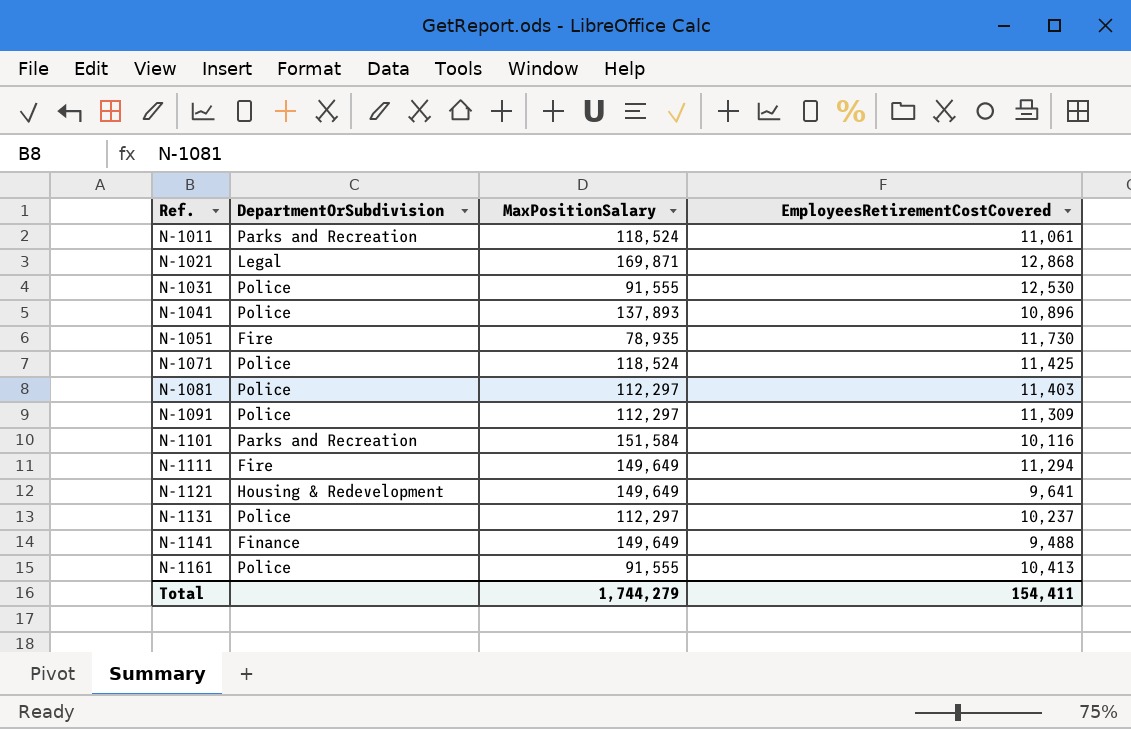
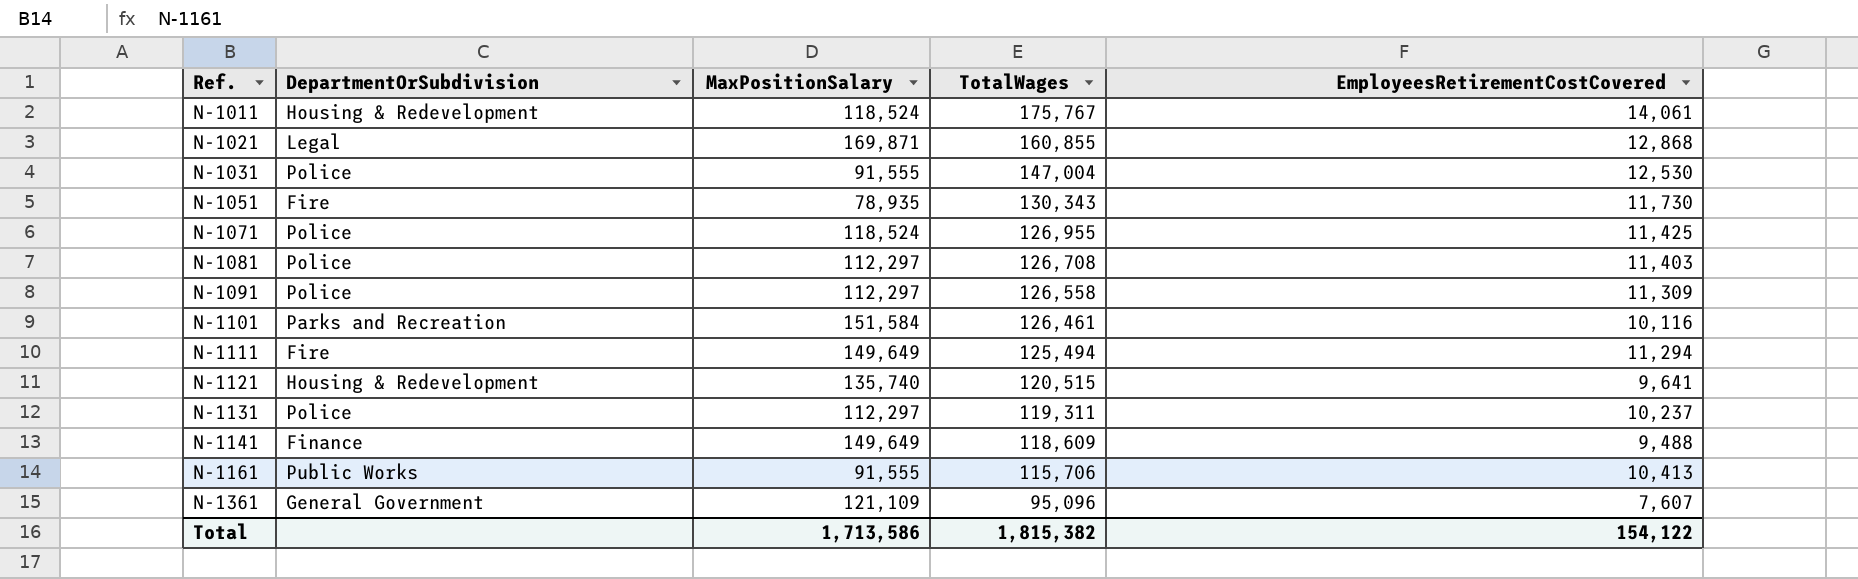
column TotalWages | position: none -> 4
row N-1041: Police | 137,893 | 10,896 -> none
N-1011 | DepartmentOrSubdivision: Parks and Recreation -> Housing & Redevelopment
N-1011 | EmployeesRetirementCostCovered: 11,061 -> 14,061
N-1121 | MaxPositionSalary: 149,649 -> 135,740
N-1161 | DepartmentOrSubdivision: Police -> Public Works
row N-1361: none -> General Government | 121,109 | 95,096 | 7,607
Total | MaxPositionSalary: 1,744,279 -> 1,713,586
Total | EmployeesRetirementCostCovered: 154,411 -> 154,122

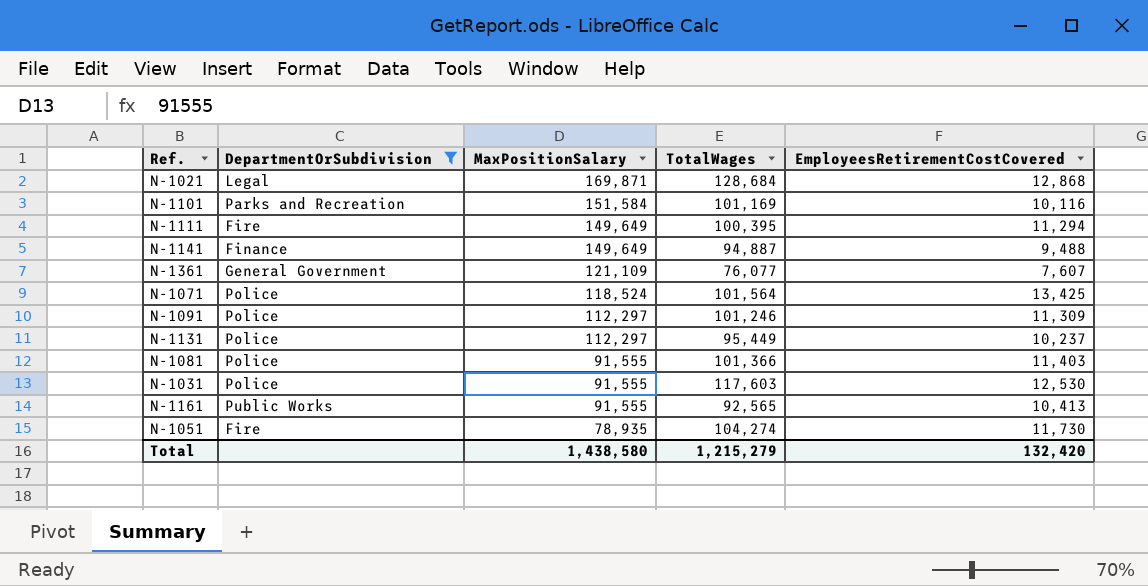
filter: none -> DepartmentOrSubdivision != Housing & Redevelopment
row order: Ref. ascending -> MaxPositionSalary descending
N-1021 | TotalWages: 160,855 -> 128,684
N-1101 | TotalWages: 126,461 -> 101,169
N-1111 | TotalWages: 125,494 -> 100,395
N-1141 | TotalWages: 118,609 -> 94,887
N-1361 | TotalWages: 95,096 -> 76,077
N-1071 | TotalWages: 126,955 -> 101,564
N-1071 | EmployeesRetirementCostCovered: 11,425 -> 13,425
N-1091 | TotalWages: 126,558 -> 101,246
N-1131 | TotalWages: 119,311 -> 95,449
N-1081 | MaxPositionSalary: 112,297 -> 91,555
N-1081 | TotalWages: 126,708 -> 101,366
N-1031 | TotalWages: 147,004 -> 117,603
N-1161 | TotalWages: 115,706 -> 92,565
N-1051 | TotalWages: 130,343 -> 104,274
Total | MaxPositionSalary: 1,713,586 -> 1,438,580
Total | TotalWages: 1,815,382 -> 1,215,279
Total | EmployeesRetirementCostCovered: 154,122 -> 132,420

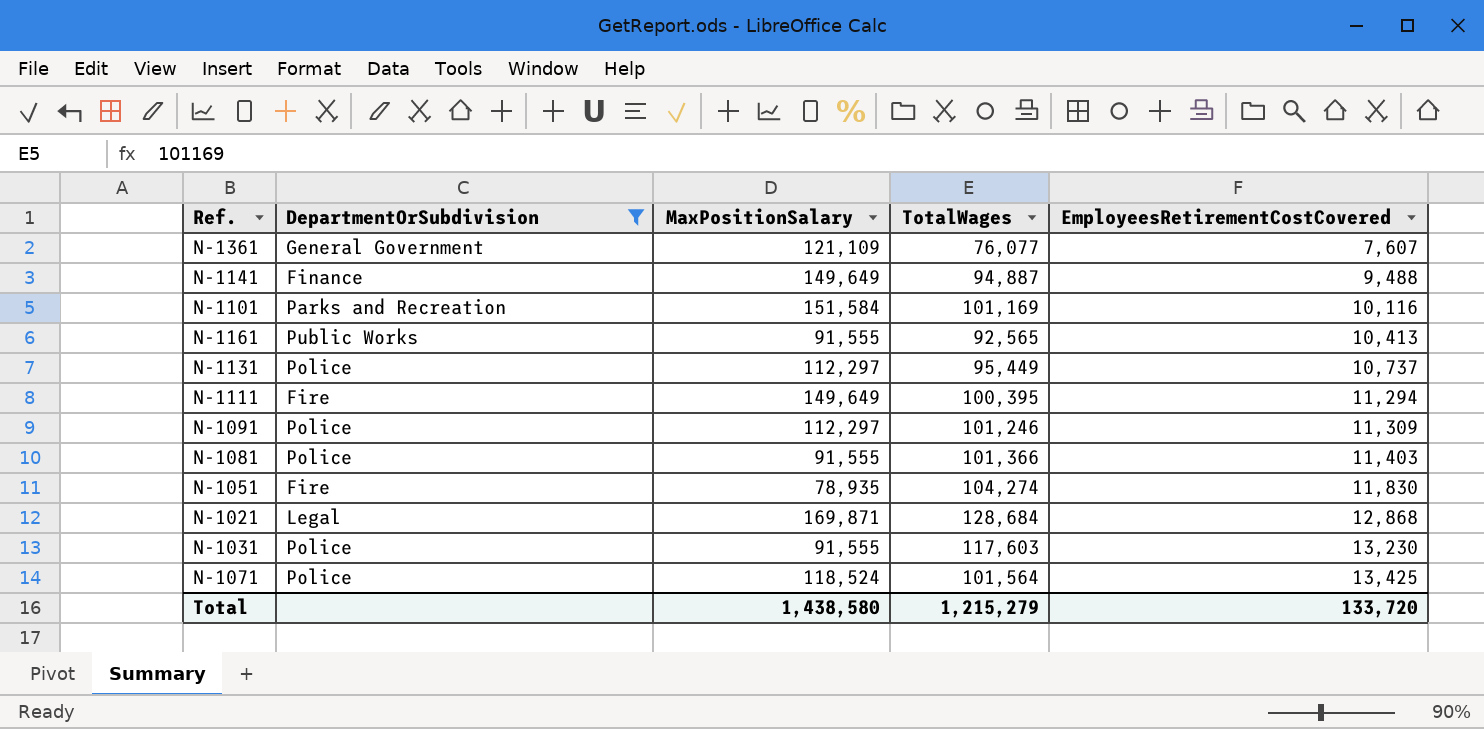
row order: MaxPositionSalary descending -> EmployeesRetirementCostCovered ascending
N-1131 | EmployeesRetirementCostCovered: 10,237 -> 10,737
N-1051 | EmployeesRetirementCostCovered: 11,730 -> 11,830
N-1031 | EmployeesRetirementCostCovered: 12,530 -> 13,230
Total | EmployeesRetirementCostCovered: 132,420 -> 133,720

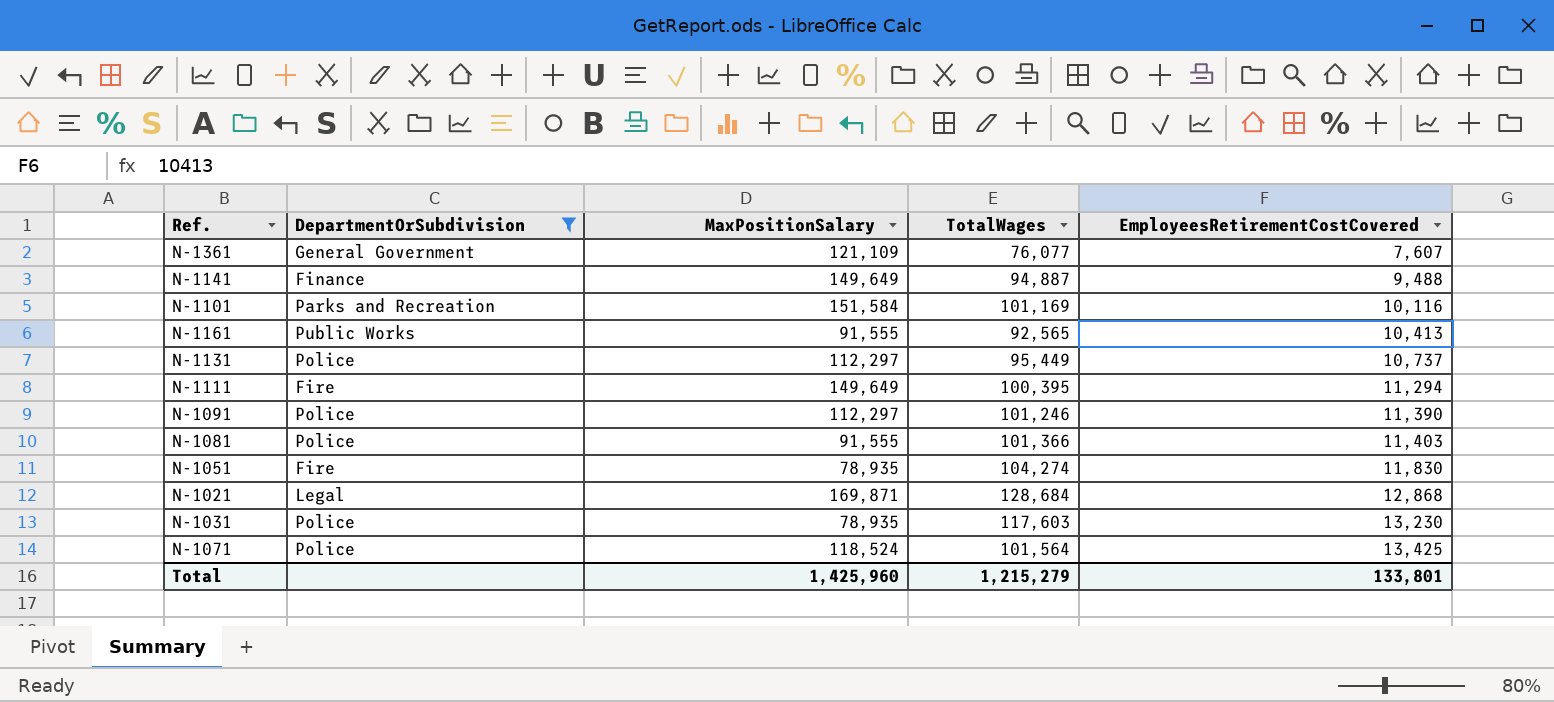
N-1091 | EmployeesRetirementCostCovered: 11,309 -> 11,390
N-1031 | MaxPositionSalary: 91,555 -> 78,935
Total | MaxPositionSalary: 1,438,580 -> 1,425,960
Total | EmployeesRetirementCostCovered: 133,720 -> 133,801

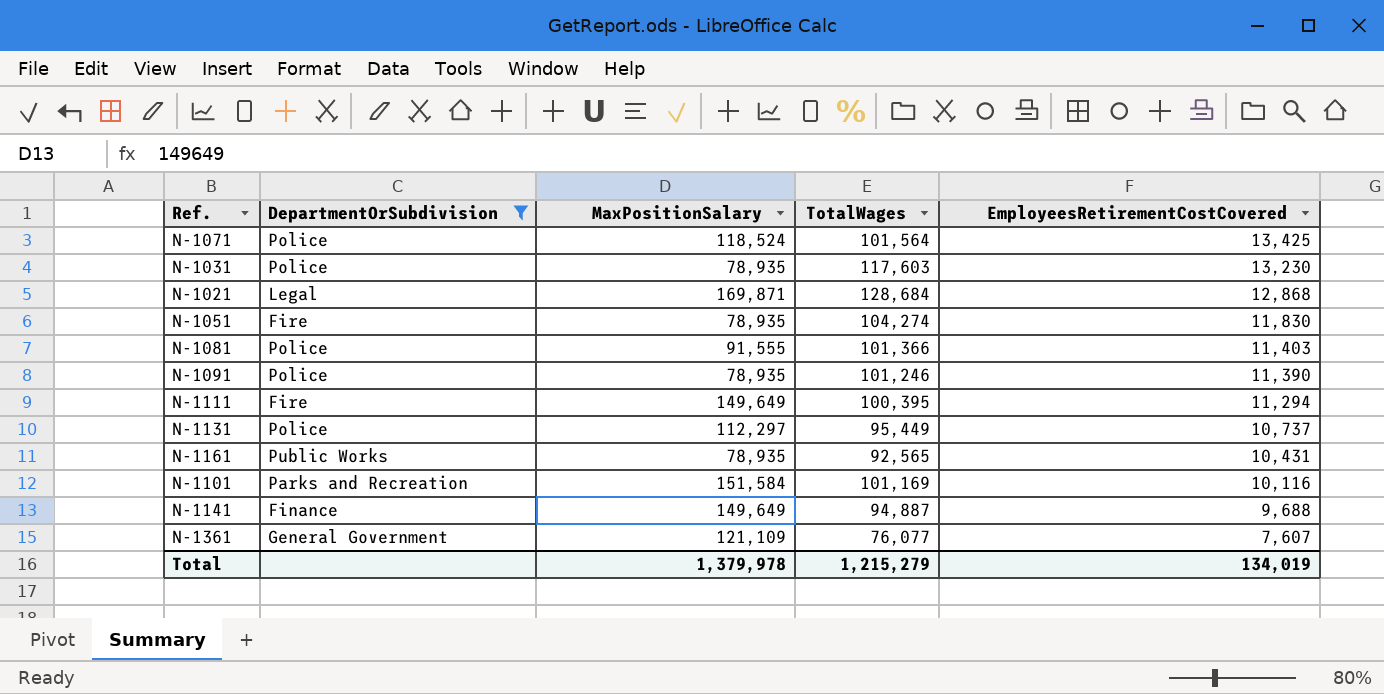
row order: EmployeesRetirementCostCovered ascending -> EmployeesRetirementCostCovered descending
N-1091 | MaxPositionSalary: 112,297 -> 78,935
N-1161 | MaxPositionSalary: 91,555 -> 78,935
N-1161 | EmployeesRetirementCostCovered: 10,413 -> 10,431
N-1141 | EmployeesRetirementCostCovered: 9,488 -> 9,688
Total | MaxPositionSalary: 1,425,960 -> 1,379,978
Total | EmployeesRetirementCostCovered: 133,801 -> 134,019

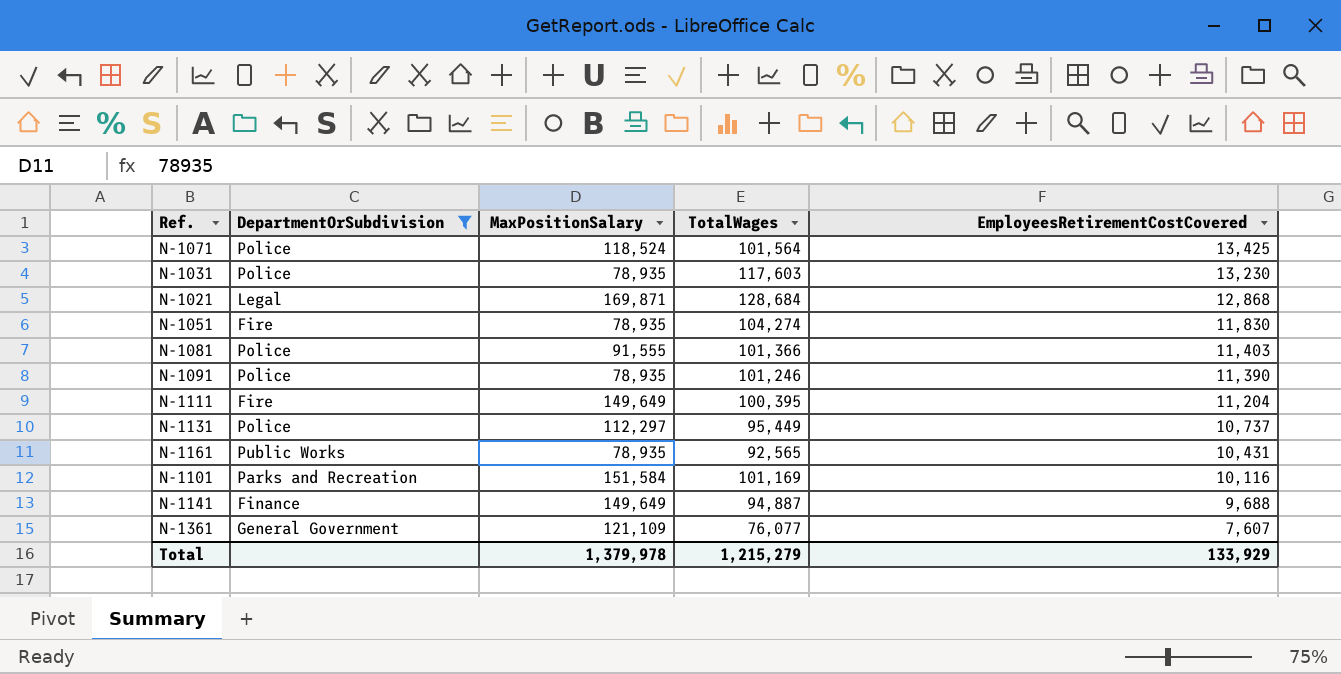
N-1111 | EmployeesRetirementCostCovered: 11,294 -> 11,204
Total | EmployeesRetirementCostCovered: 134,019 -> 133,929

